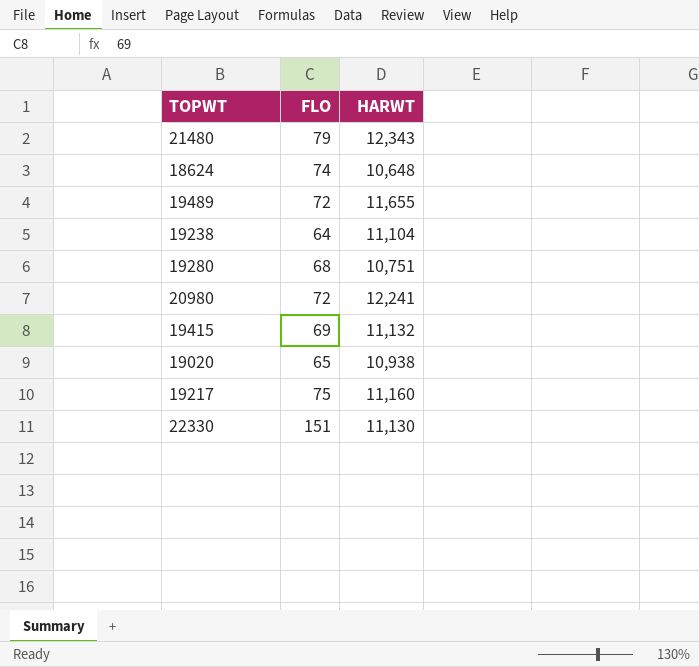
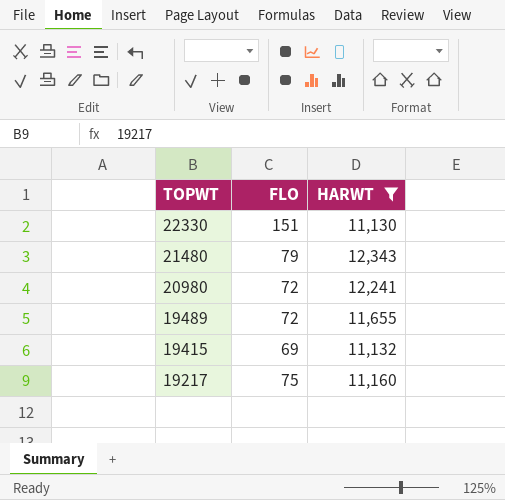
filter: none -> HARWT >= 11,130
row order: none -> TOPWT descending

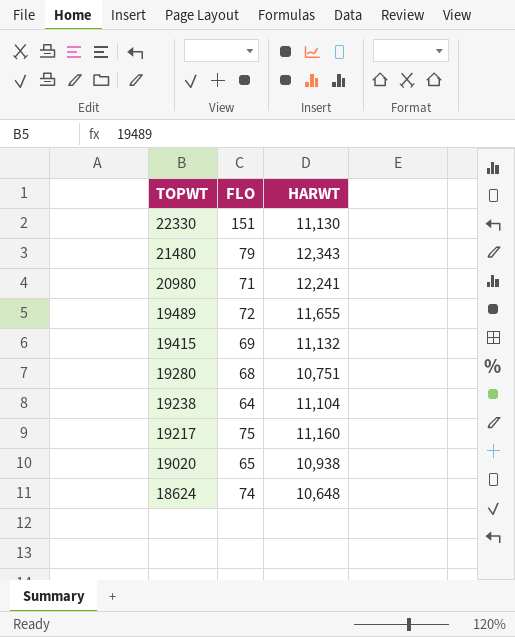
filter: HARWT >= 11,130 -> none
20980 | FLO: 72 -> 71

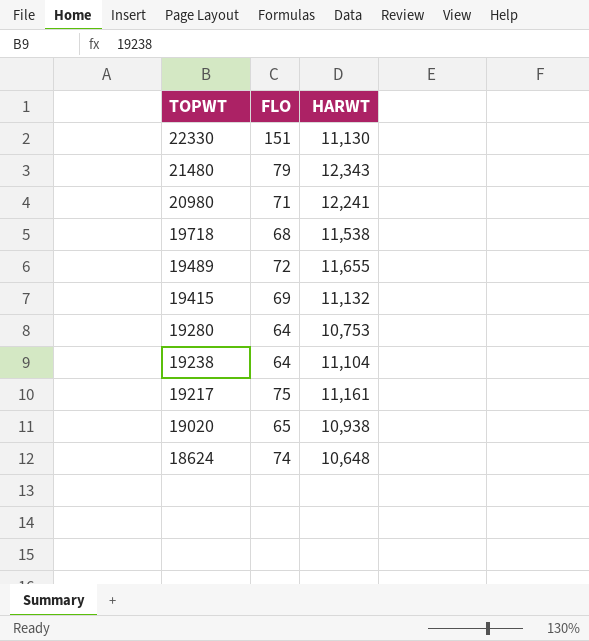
row 19718: none -> 68 | 11,538
19280 | FLO: 68 -> 64
19280 | HARWT: 10,751 -> 10,753
19217 | HARWT: 11,160 -> 11,161

